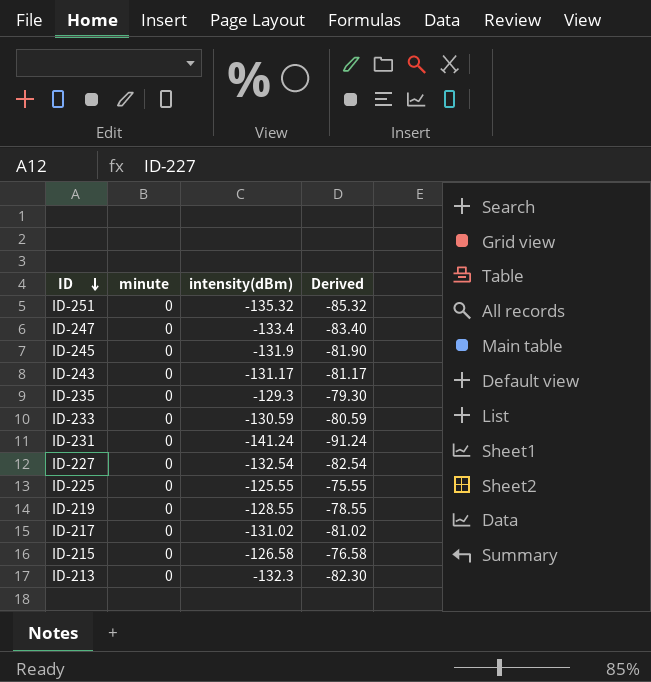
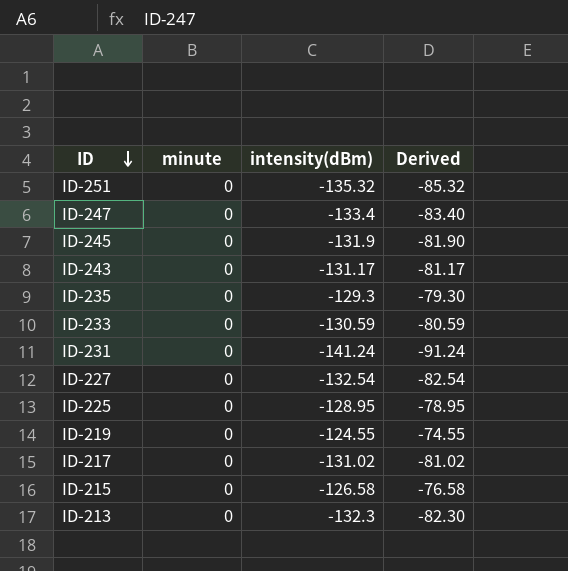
ID-225 | intensity(dBm): -125.55 -> -128.95
ID-225 | Derived: -75.55 -> -78.95
ID-219 | intensity(dBm): -128.55 -> -124.55
ID-219 | Derived: -78.55 -> -74.55

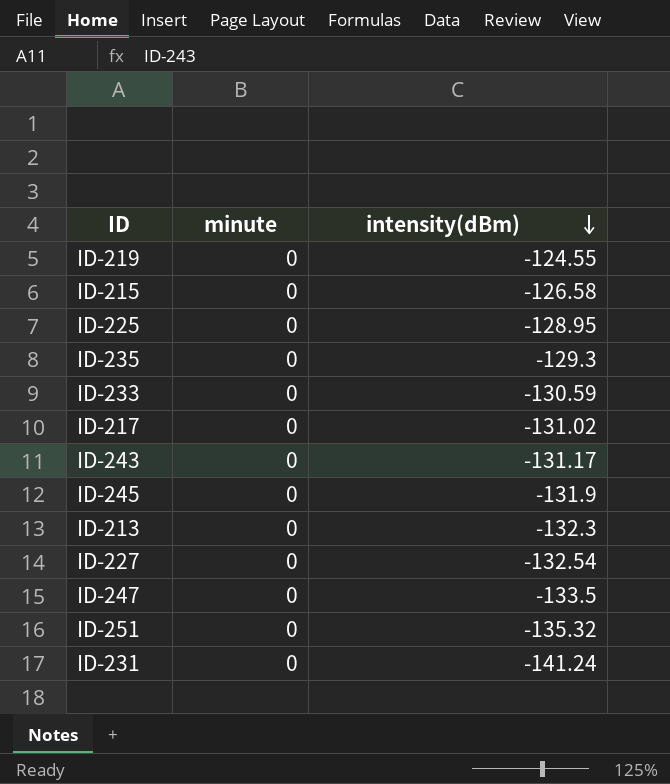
row order: ID descending -> intensity(dBm) descending
column Derived | formula: [intensity(dBm)] + 50 -> none
ID-247 | intensity(dBm): -133.4 -> -133.5

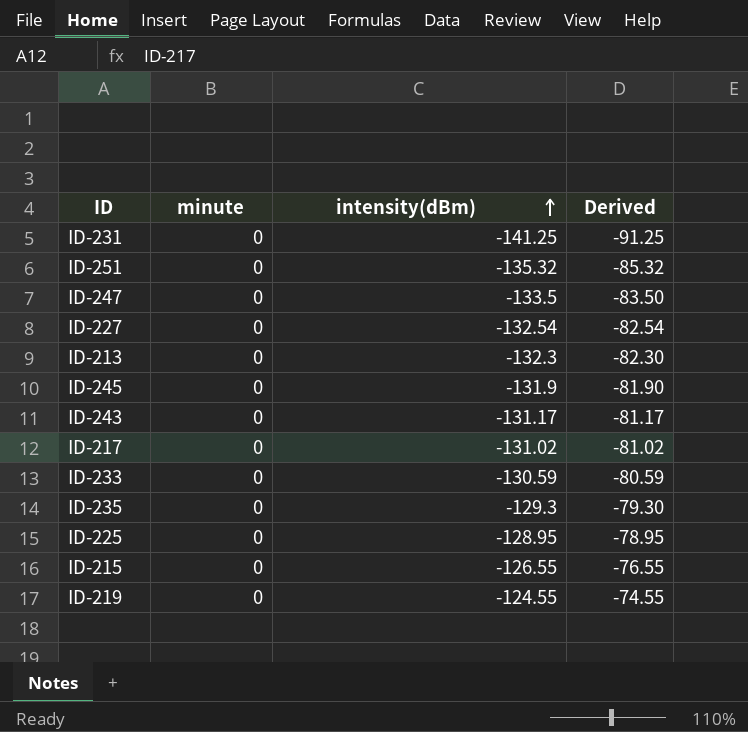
row order: intensity(dBm) descending -> intensity(dBm) ascending
column Derived | formula: none -> [intensity(dBm)] + 50
ID-231 | intensity(dBm): -141.24 -> -141.25
ID-215 | intensity(dBm): -126.58 -> -126.55

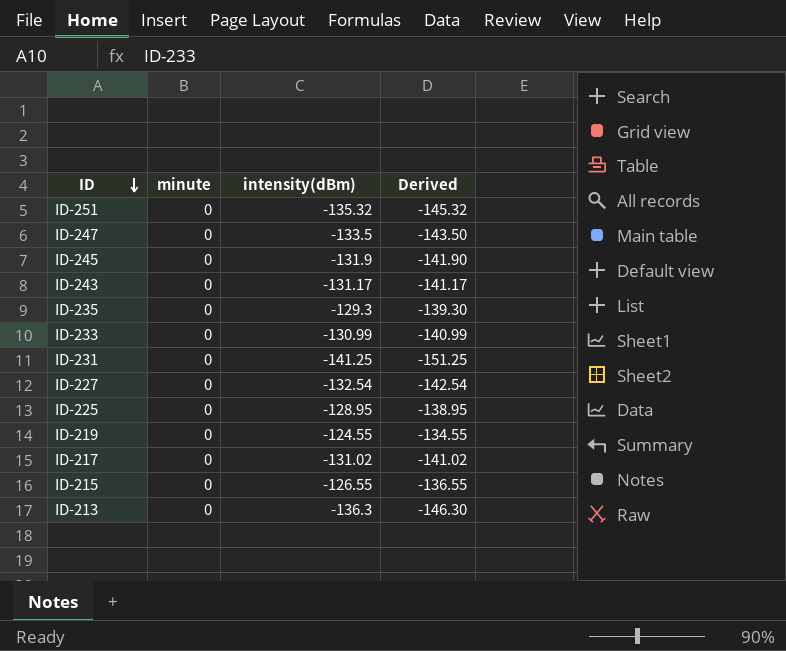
row order: intensity(dBm) ascending -> ID descending
column Derived | formula: [intensity(dBm)] + 50 -> [intensity(dBm)] - 10
ID-233 | intensity(dBm): -130.59 -> -130.99
ID-213 | intensity(dBm): -132.3 -> -136.3

